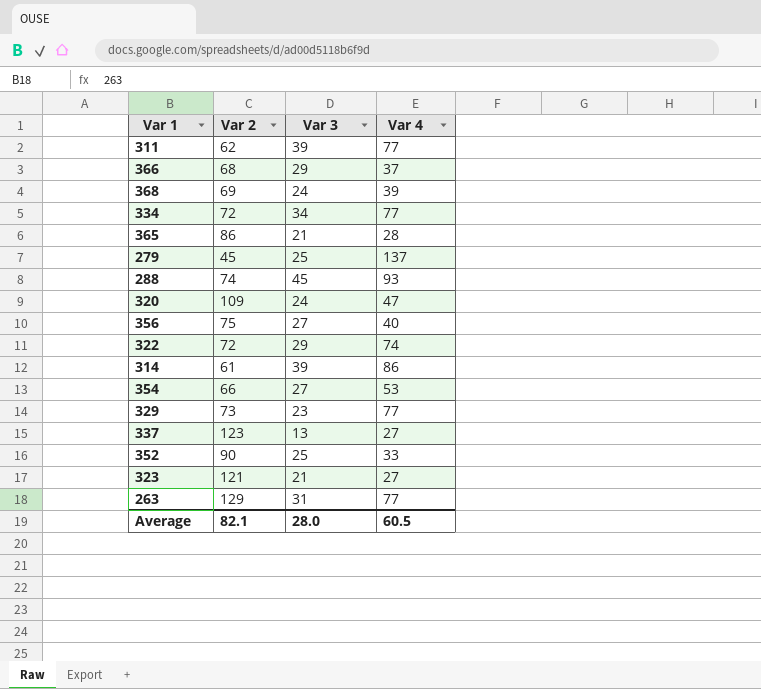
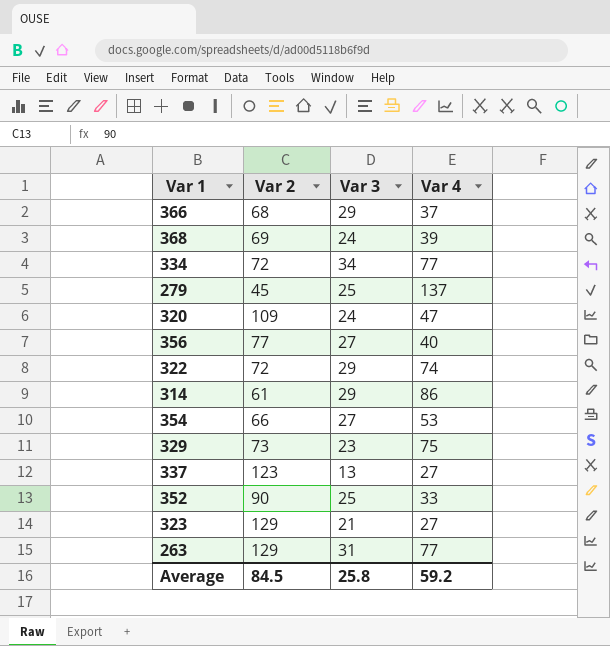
row 311: 62 | 39 | 77 -> none
row 365: 86 | 21 | 28 -> none
row 288: 74 | 45 | 93 -> none
356 | Var 2: 75 -> 77
314 | Var 3: 39 -> 29
329 | Var 4: 77 -> 75
323 | Var 2: 121 -> 129
Average | Var 2: 82.1 -> 84.5
Average | Var 3: 28.0 -> 25.8
Average | Var 4: 60.5 -> 59.2

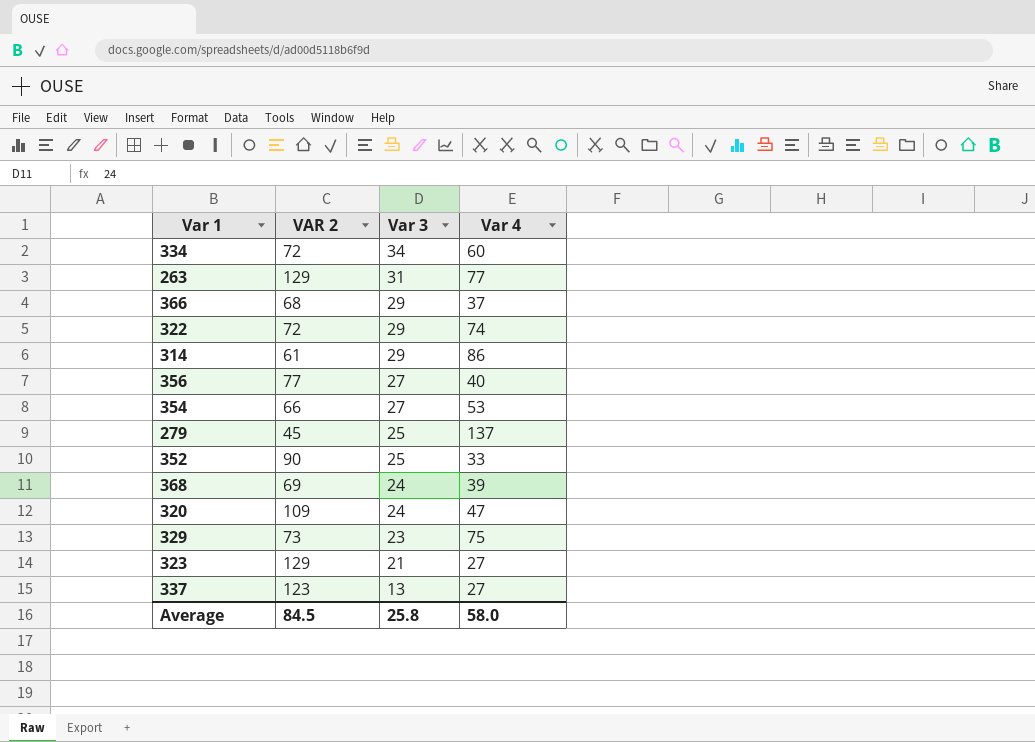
row order: none -> Var 3 descending
column name: Var 2 -> VAR 2
334 | Var 4: 77 -> 60
Average | Var 4: 59.2 -> 58.0

